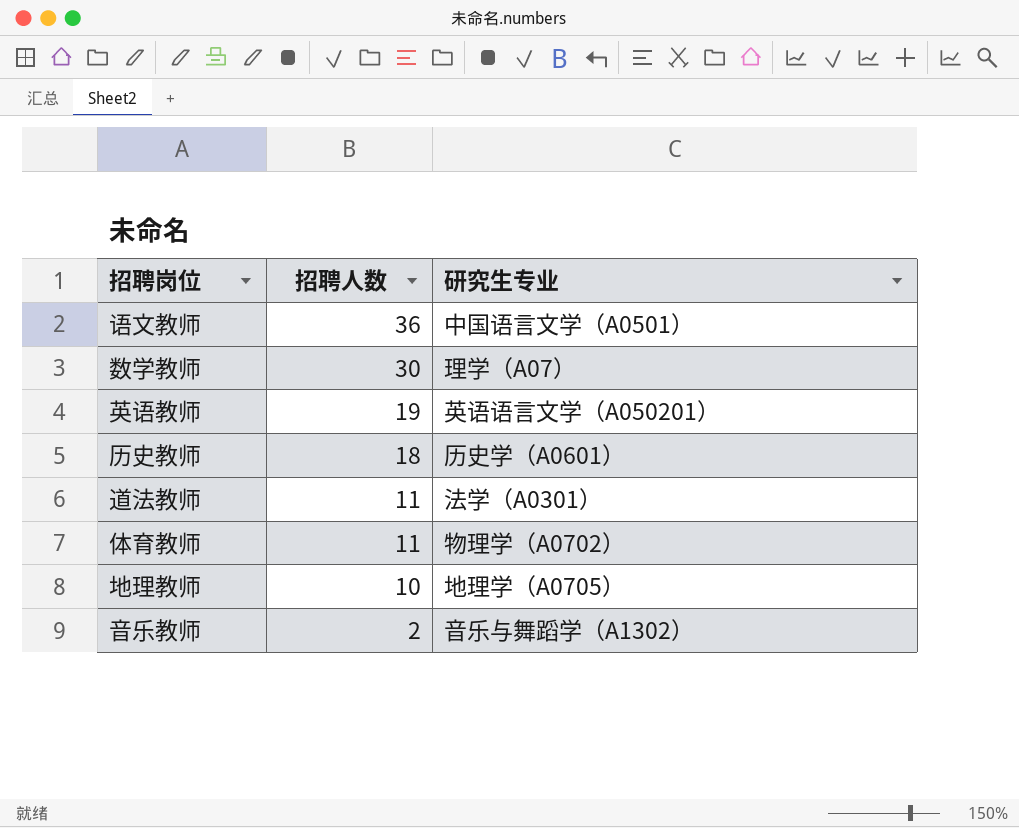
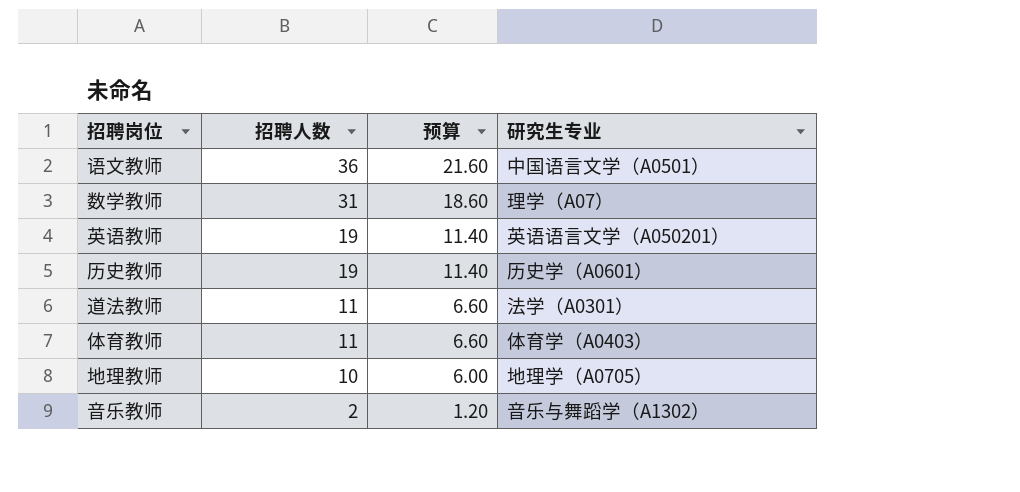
column 预算 | formula: none -> [招聘人数] * 0.6
数学教师 | 招聘人数: 30 -> 31
历史教师 | 招聘人数: 18 -> 19
体育教师 | 研究生专业: 物理学（A0702） -> 体育学（A0403）

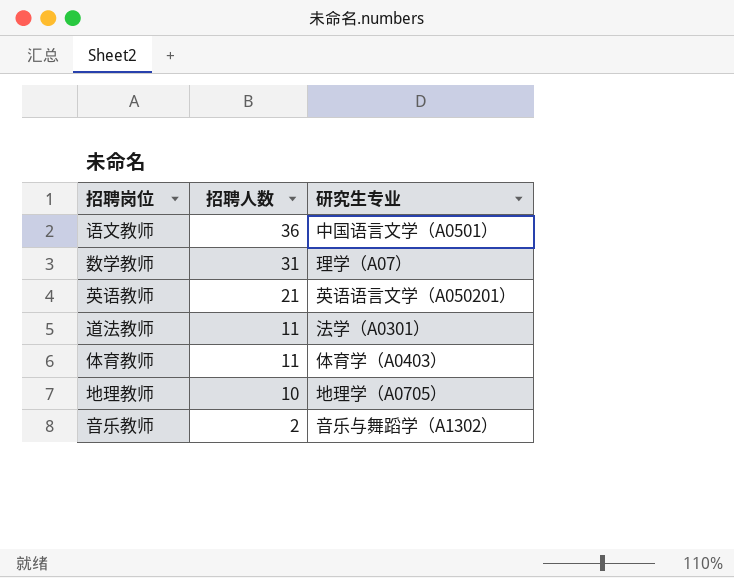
column 预算 | formula: [招聘人数] * 0.6 -> none
row 历史教师: 19 | 11.40 | 历史学（A0601） -> none
英语教师 | 招聘人数: 19 -> 21

